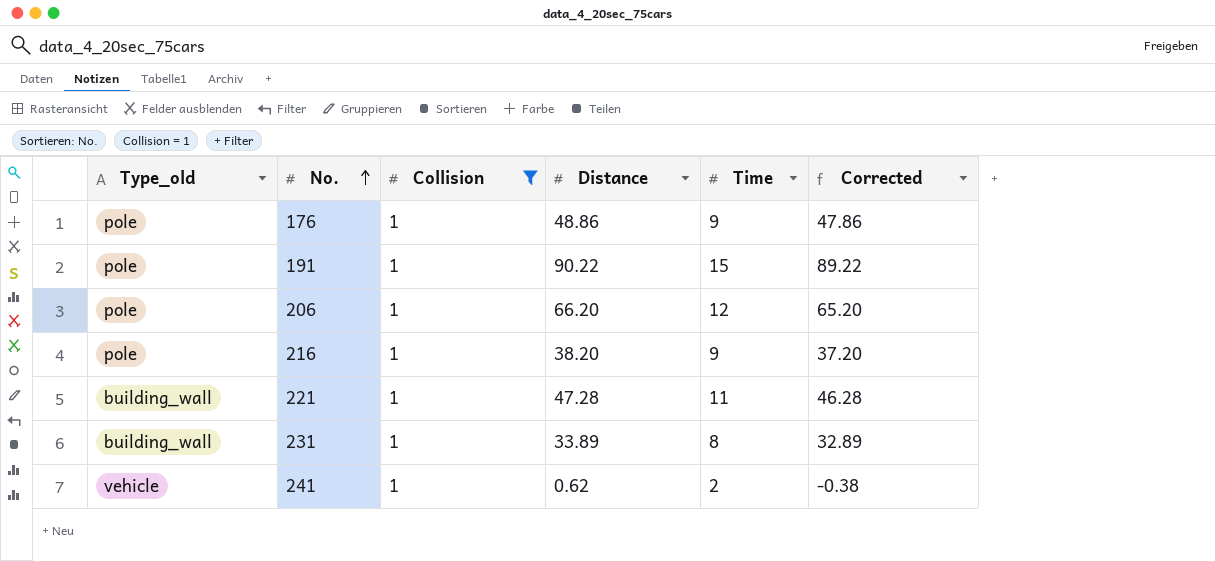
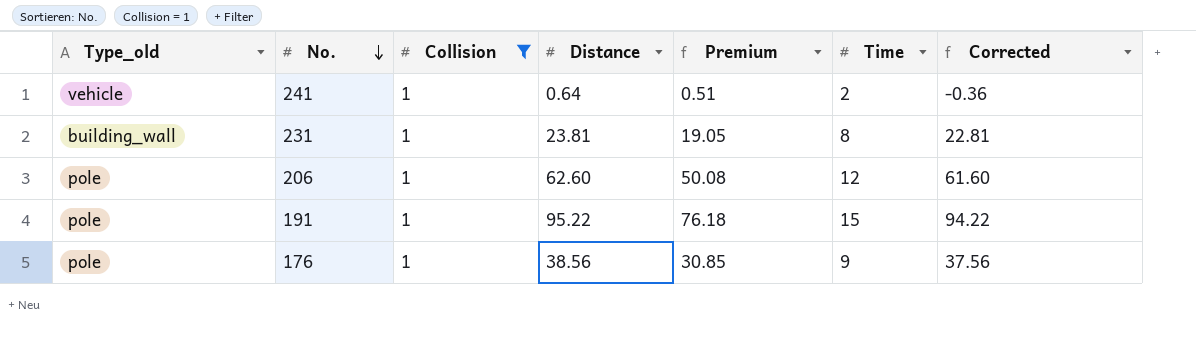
row order: No. ascending -> No. descending
column Premium | formula: none -> [Distance] * 0.8
row 216: pole | 1 | 38.20 | 9 | 37.20 -> none
row 221: building_wall | 1 | 47.28 | 11 | 46.28 -> none
241 | Distance: 0.62 -> 0.64
241 | Corrected: -0.38 -> -0.36
231 | Distance: 33.89 -> 23.81
231 | Corrected: 32.89 -> 22.81
206 | Distance: 66.20 -> 62.60
206 | Corrected: 65.20 -> 61.60
191 | Distance: 90.22 -> 95.22
191 | Corrected: 89.22 -> 94.22
176 | Distance: 48.86 -> 38.56
176 | Corrected: 47.86 -> 37.56

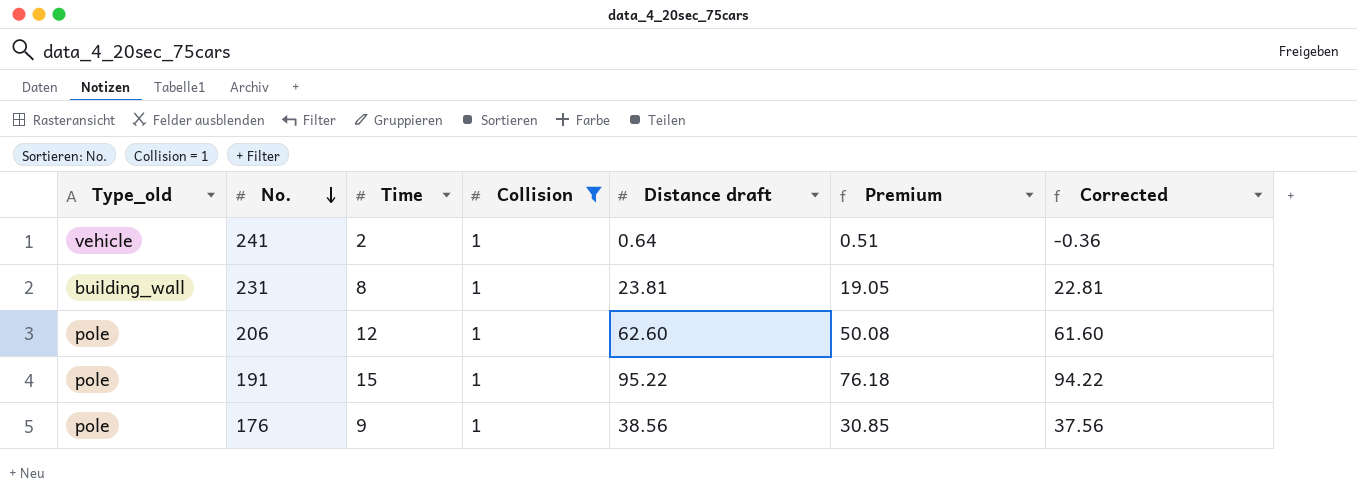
column Time | position: 6 -> 3
column name: Distance -> Distance draft

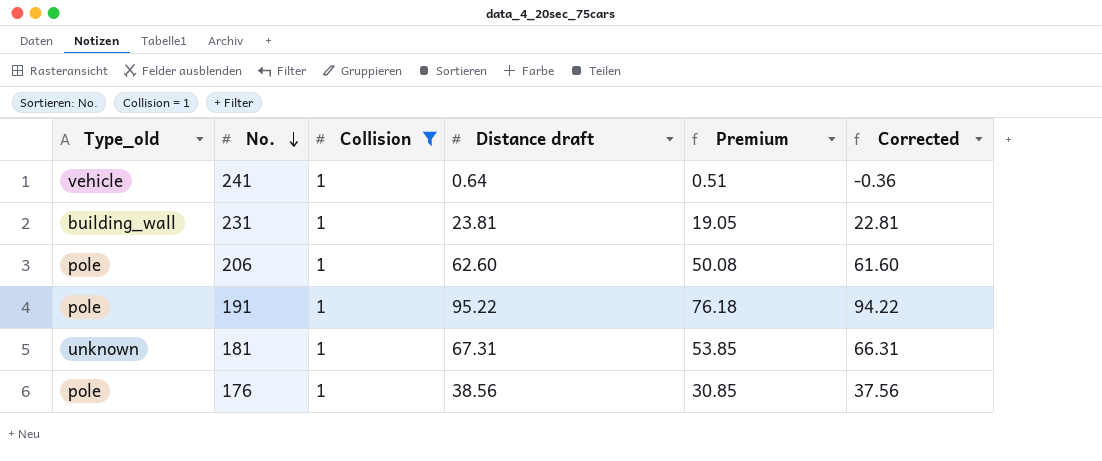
column Time | position: 3 -> none
row 181: none -> unknown | 1 | 67.31 | 53.85 | 66.31

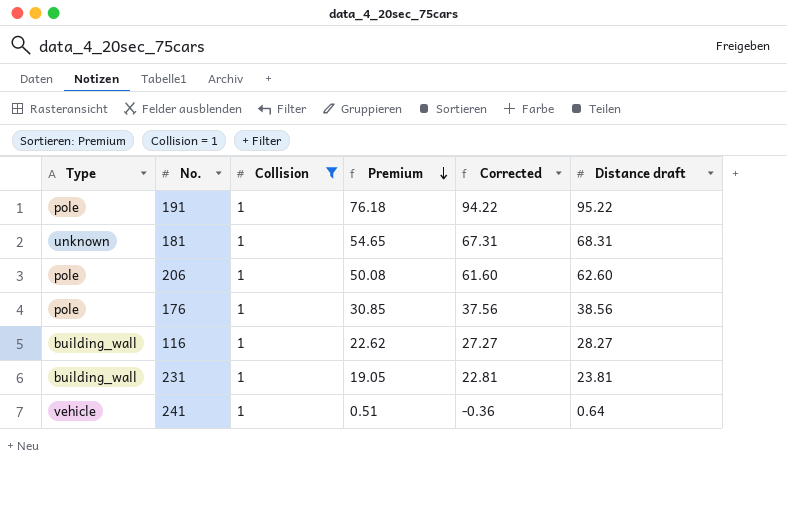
row order: No. descending -> Premium descending
column name: Type_old -> Type
column Distance draft | position: 4 -> 6
181 | Premium: 53.85 -> 54.65
181 | Corrected: 66.31 -> 67.31
181 | Distance draft: 67.31 -> 68.31
row 116: none -> building_wall | 1 | 22.62 | 27.27 | 28.27

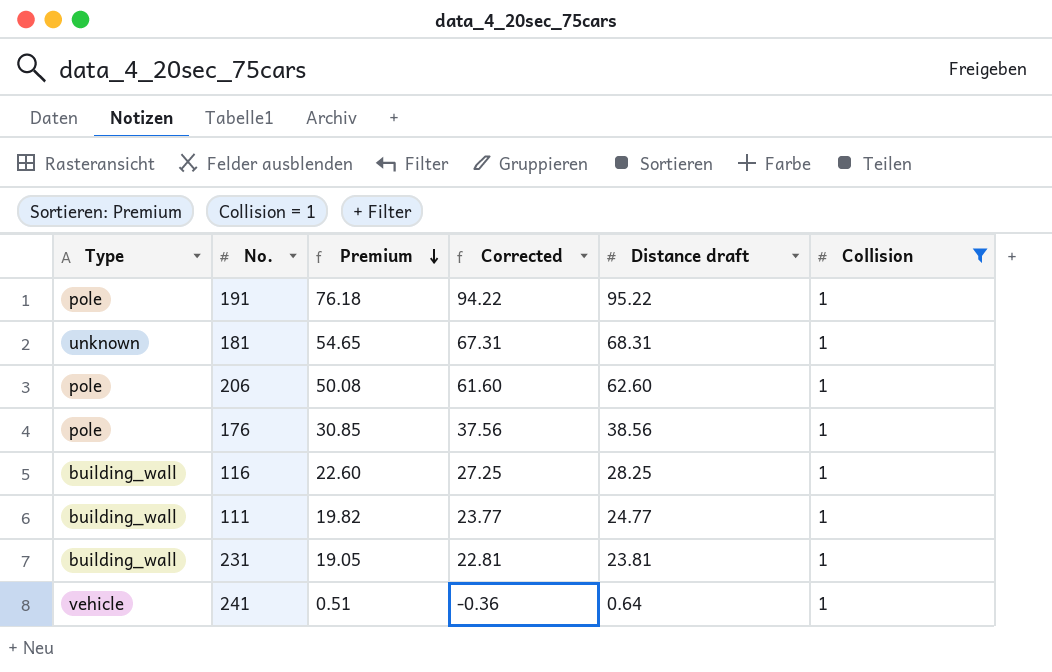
column Collision | position: 3 -> 6
116 | Premium: 22.62 -> 22.60
116 | Corrected: 27.27 -> 27.25
116 | Distance draft: 28.27 -> 28.25
row 111: none -> building_wall | 19.82 | 23.77 | 24.77 | 1

